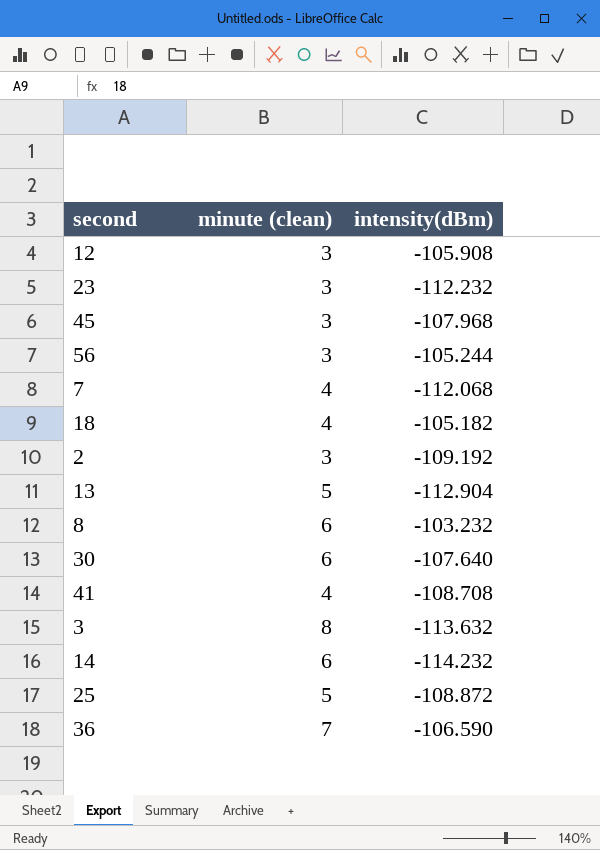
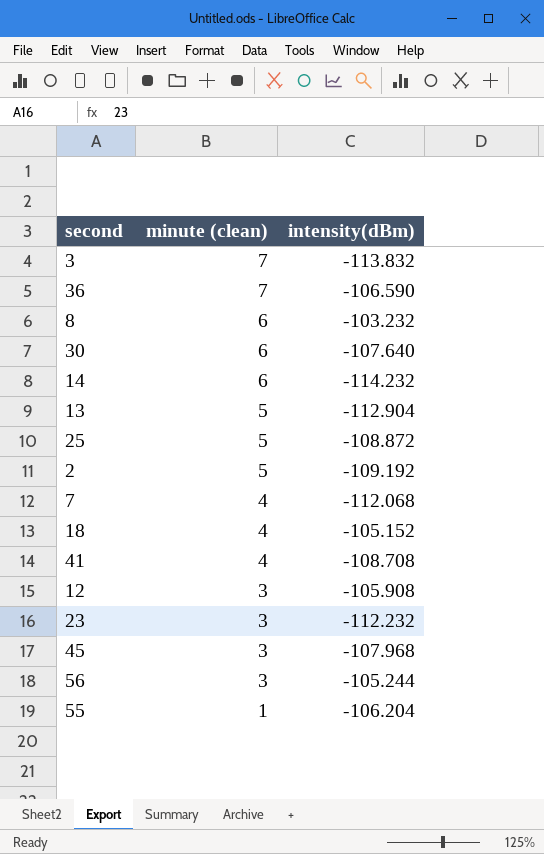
row order: none -> minute (clean) descending
3 | minute (clean): 8 -> 7
3 | intensity(dBm): -113.632 -> -113.832
2 | minute (clean): 3 -> 5
18 | intensity(dBm): -105.182 -> -105.152
row 55: none -> 1 | -106.204

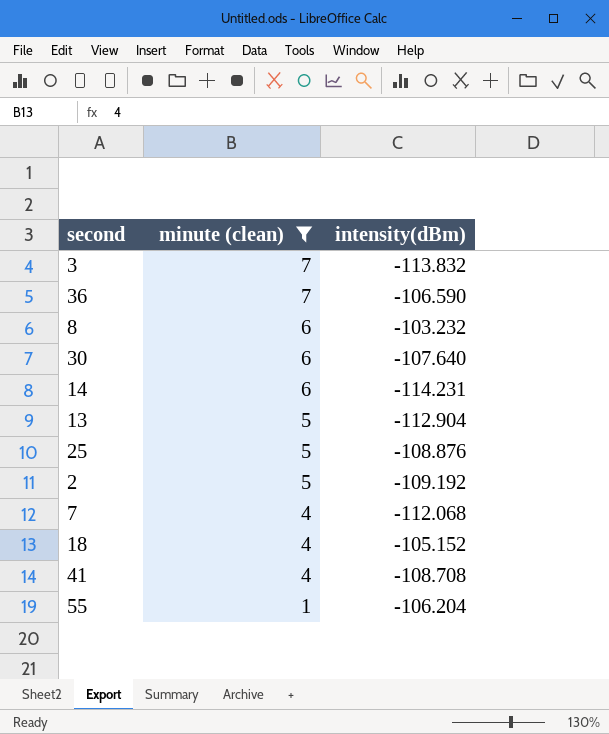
filter: none -> minute (clean) != 3
14 | intensity(dBm): -114.232 -> -114.231
25 | intensity(dBm): -108.872 -> -108.876

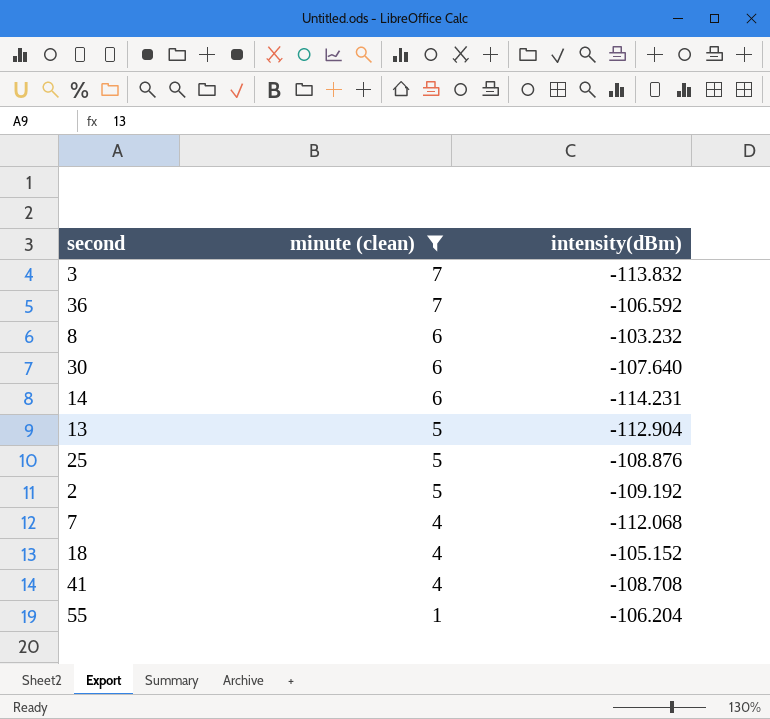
36 | intensity(dBm): -106.590 -> -106.592

